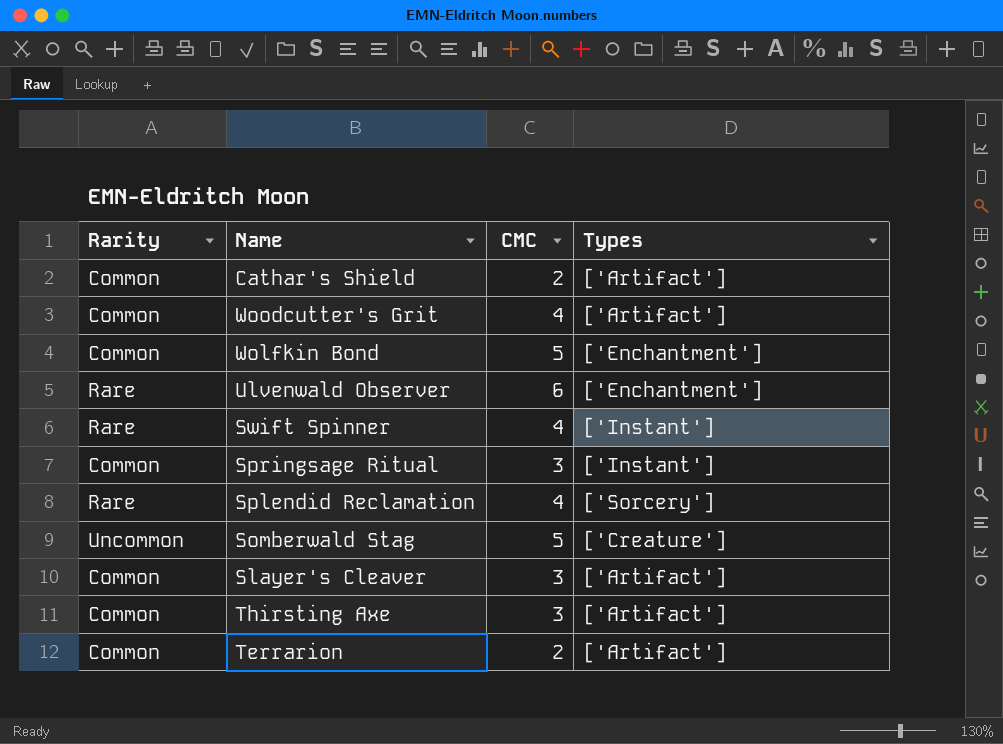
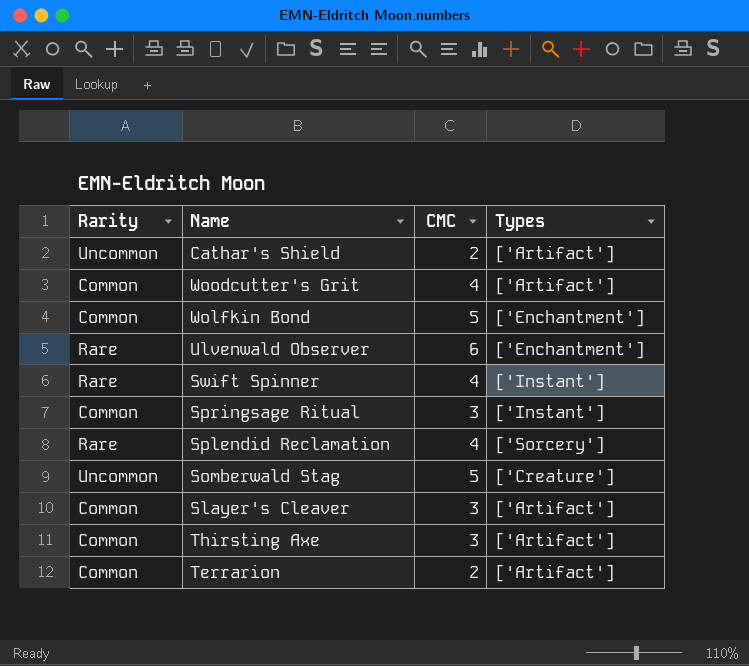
Cathar's Shield | Rarity: Common -> Uncommon

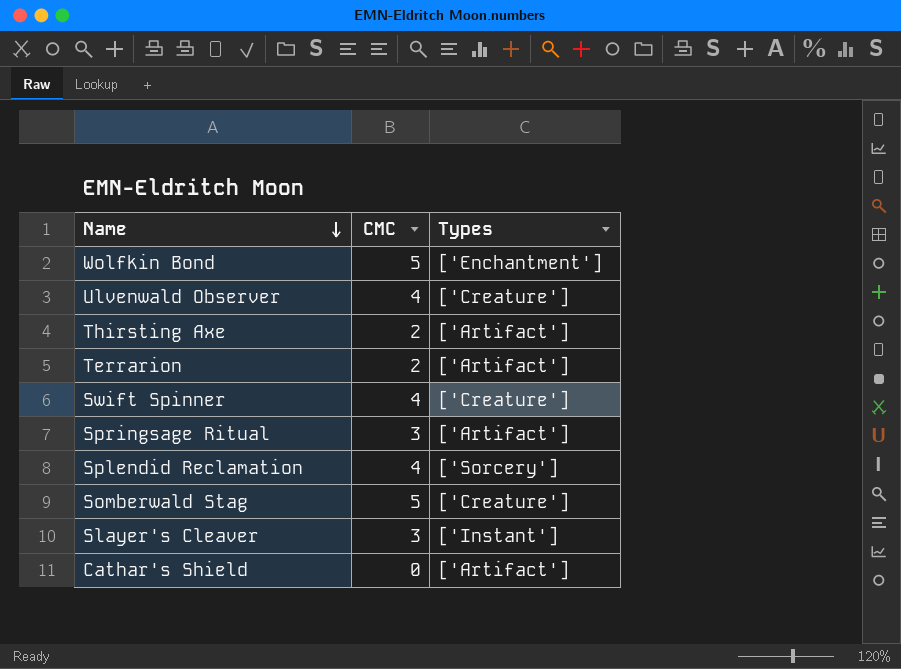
row order: none -> Name descending
column Rarity | position: 1 -> none
row Woodcutter's Grit: Common | 4 | ['Artifact'] -> none
Ulvenwald Observer | CMC: 6 -> 4
Ulvenwald Observer | Types: ['Enchantment'] -> ['Creature']
Thirsting Axe | CMC: 3 -> 2
Swift Spinner | Types: ['Instant'] -> ['Creature']
Springsage Ritual | Types: ['Instant'] -> ['Artifact']
Slayer's Cleaver | Types: ['Artifact'] -> ['Instant']
Cathar's Shield | CMC: 2 -> 0

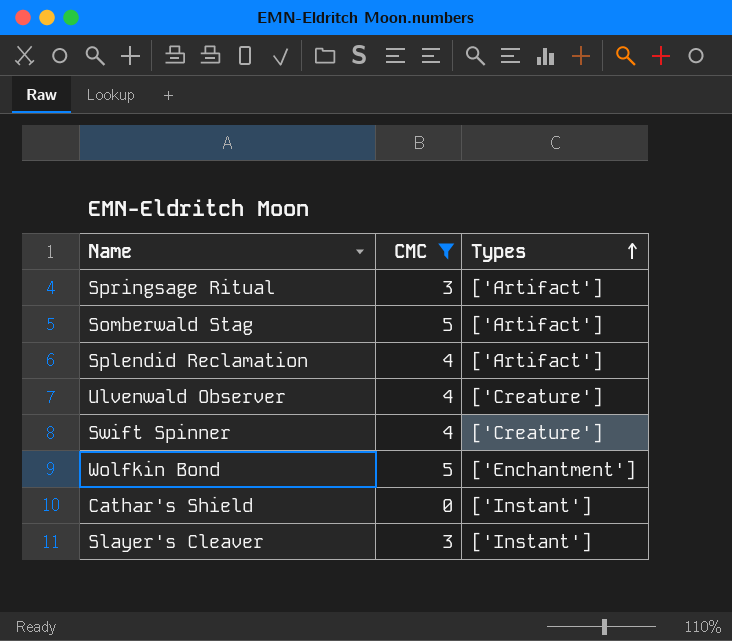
filter: none -> CMC != 2
row order: Name descending -> Types ascending
Somberwald Stag | Types: ['Creature'] -> ['Artifact']
Splendid Reclamation | Types: ['Sorcery'] -> ['Artifact']
Cathar's Shield | Types: ['Artifact'] -> ['Instant']

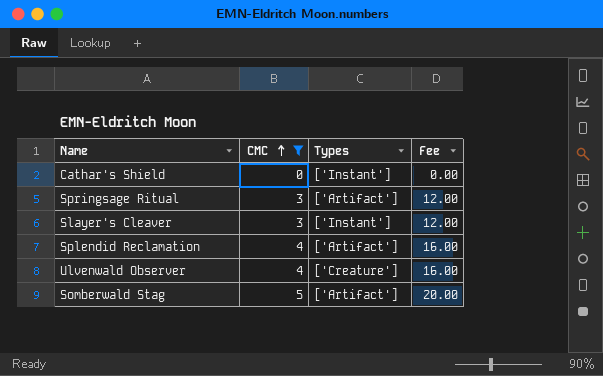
row order: Types ascending -> CMC ascending
column Fee | formula: none -> [CMC] * 4
row Swift Spinner: 4 | ['Creature'] -> none
row Wolfkin Bond: 5 | ['Enchantment'] -> none

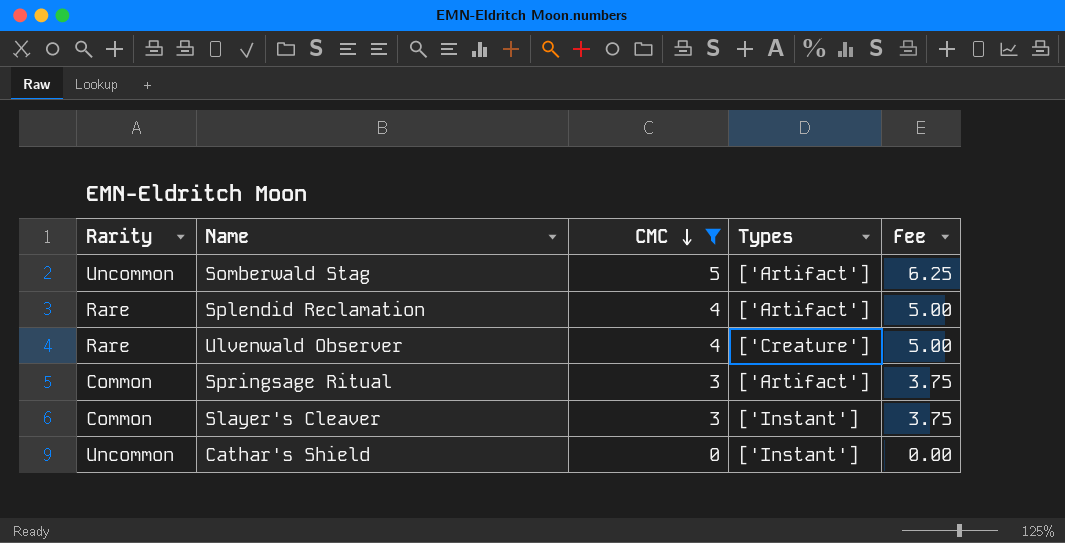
row order: CMC ascending -> CMC descending
column Rarity | position: none -> 1
column Fee | formula: [CMC] * 4 -> [CMC] * 1.25

